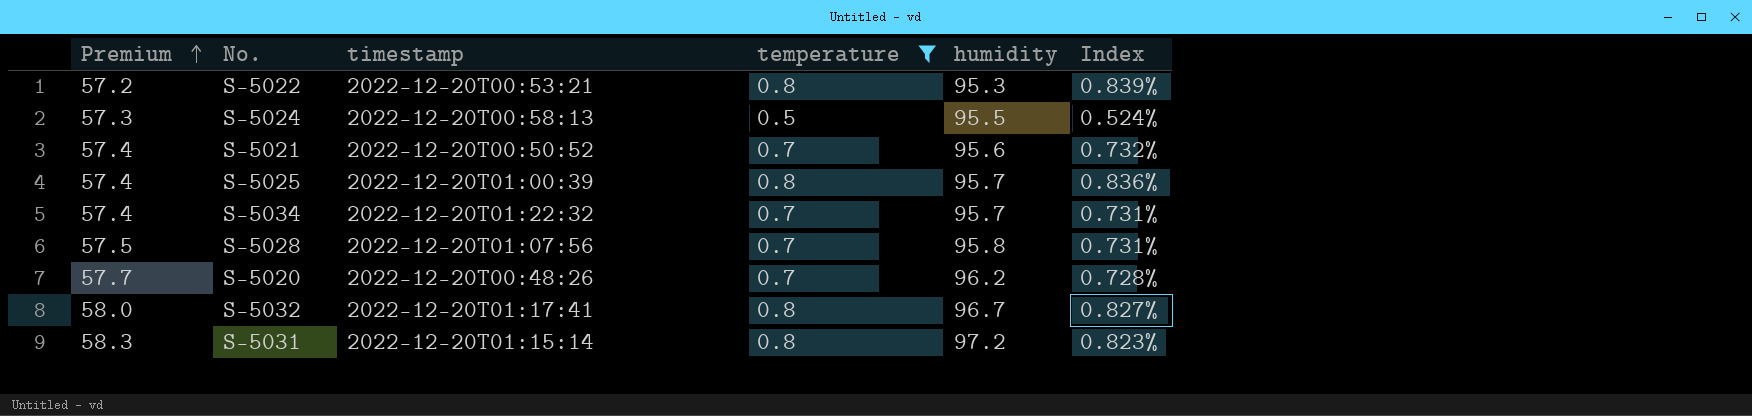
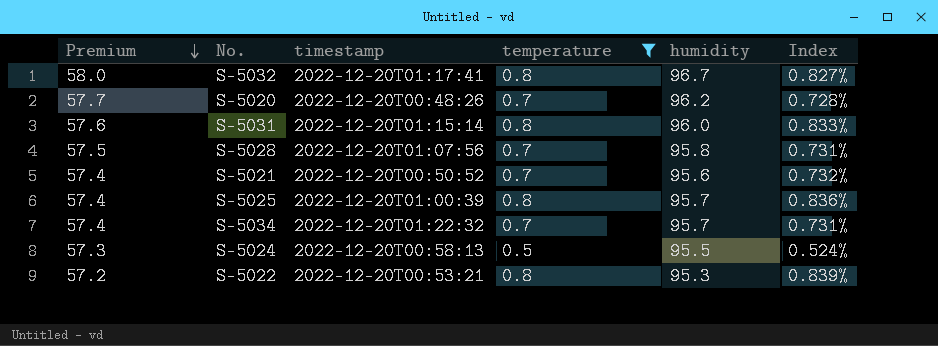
row order: Premium ascending -> Premium descending
S-5031 | Premium: 58.3 -> 57.6
S-5031 | humidity: 97.2 -> 96.0
S-5031 | Index: 0.823% -> 0.833%

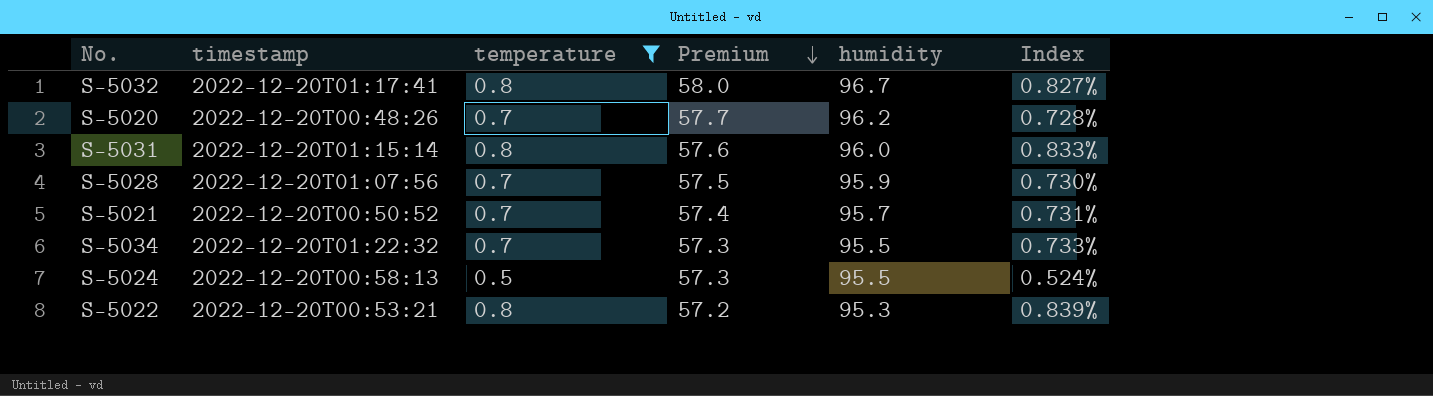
column Premium | position: 1 -> 4
row S-5025: 57.4 | 2022-12-20T01:00:39 | 0.8 | 95.7 | 0.836% -> none
S-5028 | humidity: 95.8 -> 95.9
S-5028 | Index: 0.731% -> 0.730%
S-5021 | humidity: 95.6 -> 95.7
S-5021 | Index: 0.732% -> 0.731%
S-5034 | Premium: 57.4 -> 57.3
S-5034 | humidity: 95.7 -> 95.5
S-5034 | Index: 0.731% -> 0.733%

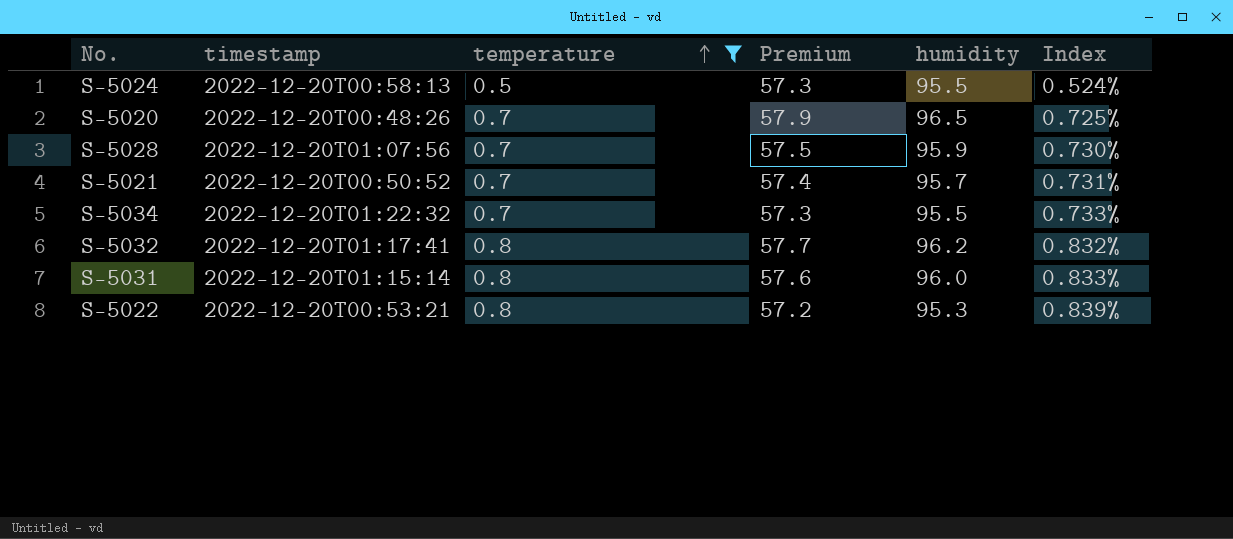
row order: Premium descending -> temperature ascending
S-5020 | Premium: 57.7 -> 57.9
S-5020 | humidity: 96.2 -> 96.5
S-5020 | Index: 0.728% -> 0.725%
S-5032 | Premium: 58.0 -> 57.7
S-5032 | humidity: 96.7 -> 96.2
S-5032 | Index: 0.827% -> 0.832%

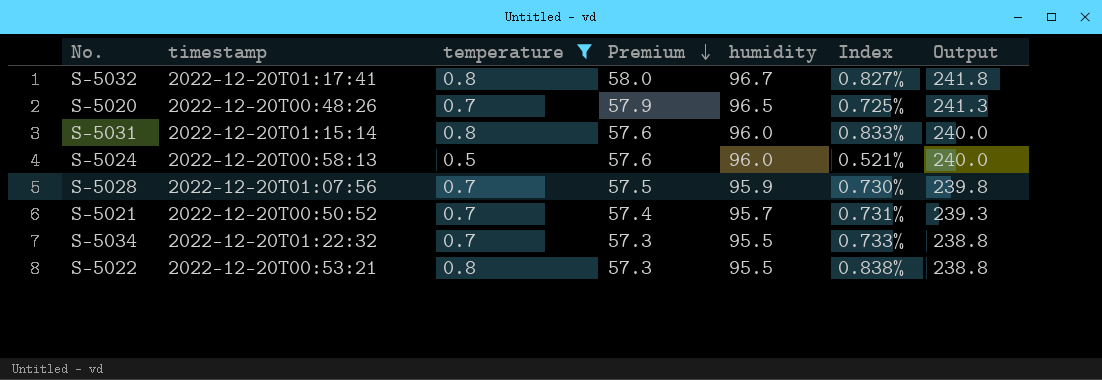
row order: temperature ascending -> Premium descending
column Output | formula: none -> [humidity] * 2.5
S-5032 | Premium: 57.7 -> 58.0
S-5032 | humidity: 96.2 -> 96.7
S-5032 | Index: 0.832% -> 0.827%
S-5024 | Premium: 57.3 -> 57.6
S-5024 | humidity: 95.5 -> 96.0
S-5024 | Index: 0.524% -> 0.521%
S-5022 | Premium: 57.2 -> 57.3
S-5022 | humidity: 95.3 -> 95.5
S-5022 | Index: 0.839% -> 0.838%

